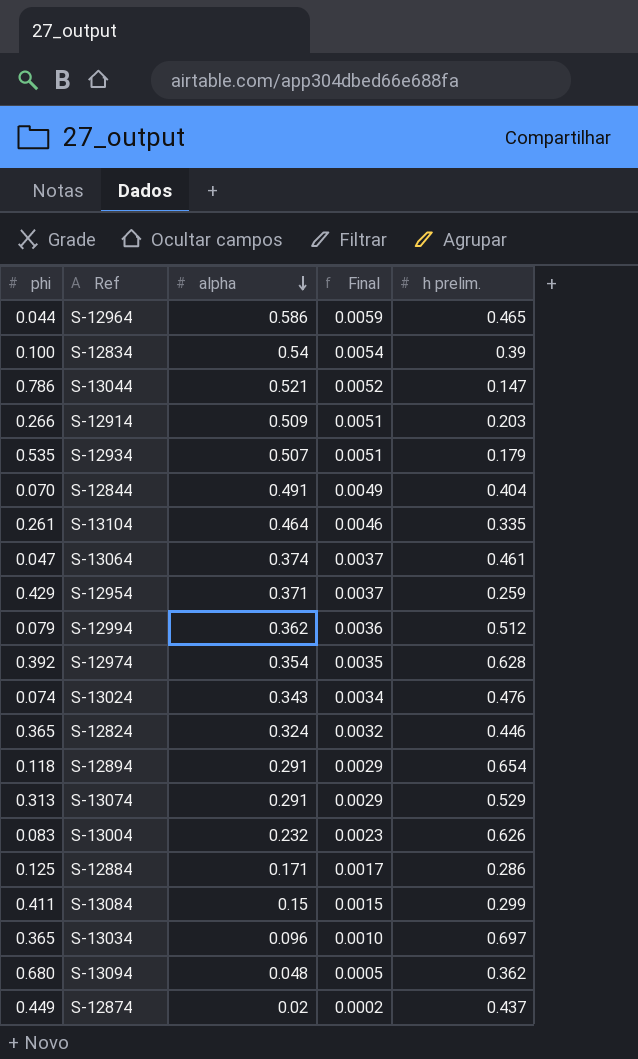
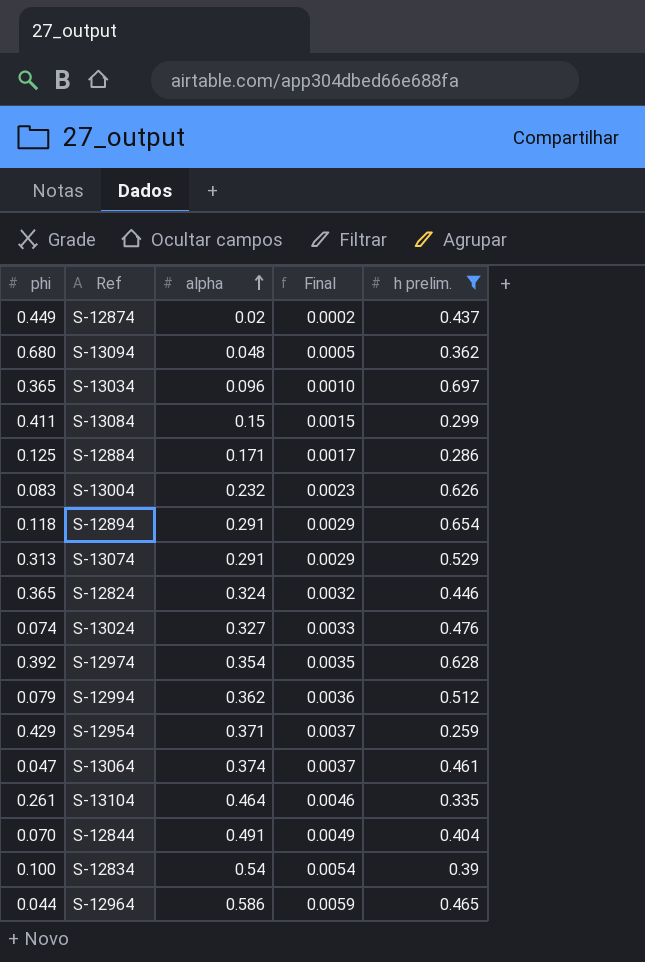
filter: none -> h prelim. >= 0.259
row order: alpha descending -> alpha ascending
S-13024 | alpha: 0.343 -> 0.327
S-13024 | Final: 0.0034 -> 0.0033

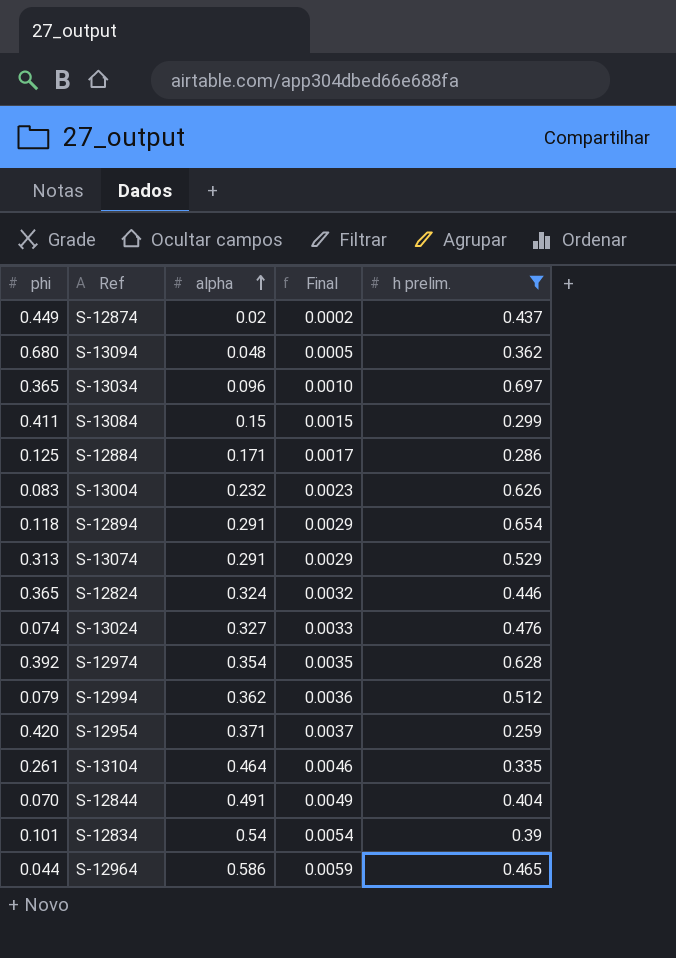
row S-13064: 0.047 | 0.374 | 0.0037 | 0.461 -> none
S-12954 | phi: 0.429 -> 0.420
S-12834 | phi: 0.100 -> 0.101

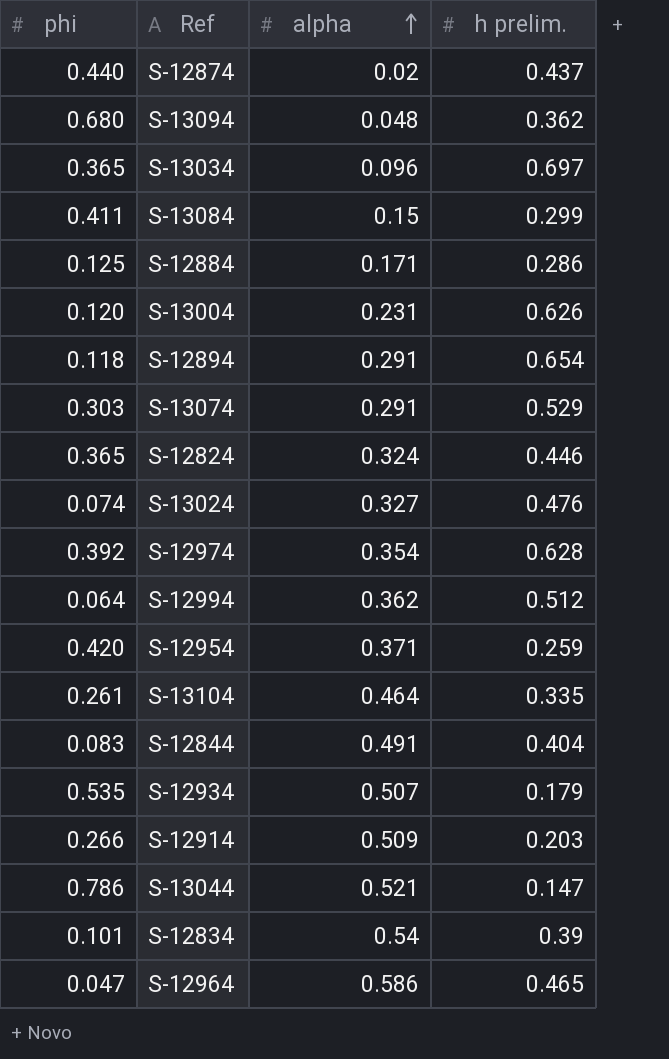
filter: h prelim. >= 0.259 -> none
column Final | formula: [alpha] * 0.01 -> none
S-12874 | phi: 0.449 -> 0.440
S-13004 | phi: 0.083 -> 0.120
S-13004 | alpha: 0.232 -> 0.231
S-13074 | phi: 0.313 -> 0.303
S-12994 | phi: 0.079 -> 0.064
S-12844 | phi: 0.070 -> 0.083
S-12964 | phi: 0.044 -> 0.047

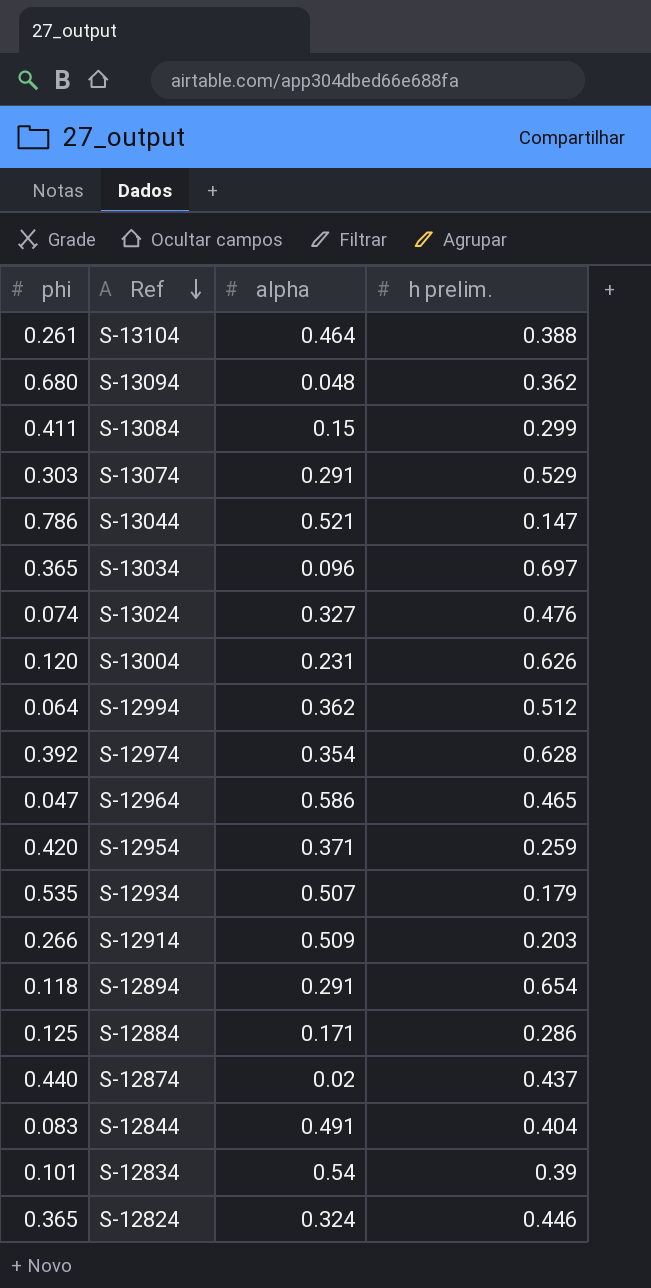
row order: alpha ascending -> Ref descending
S-13104 | h prelim.: 0.335 -> 0.388

